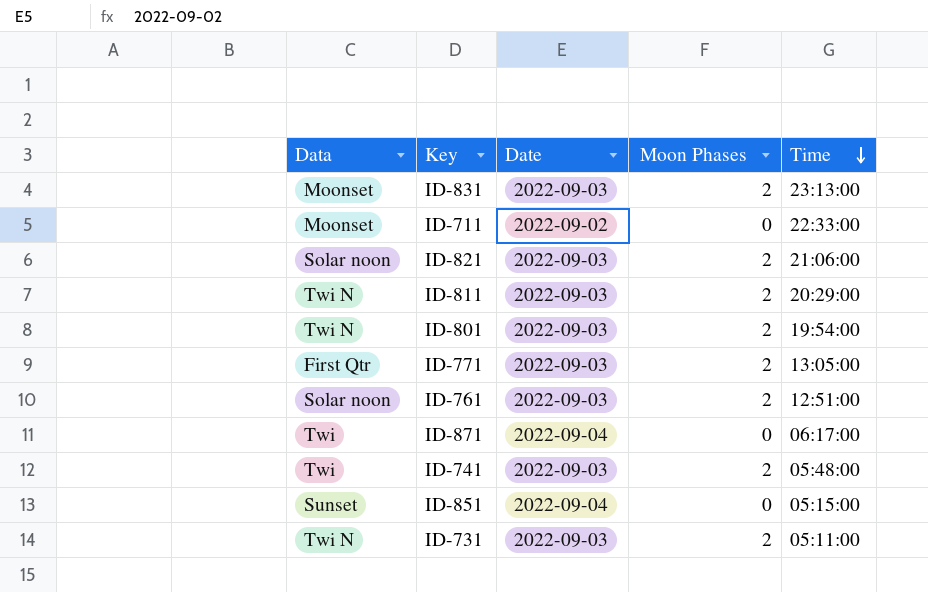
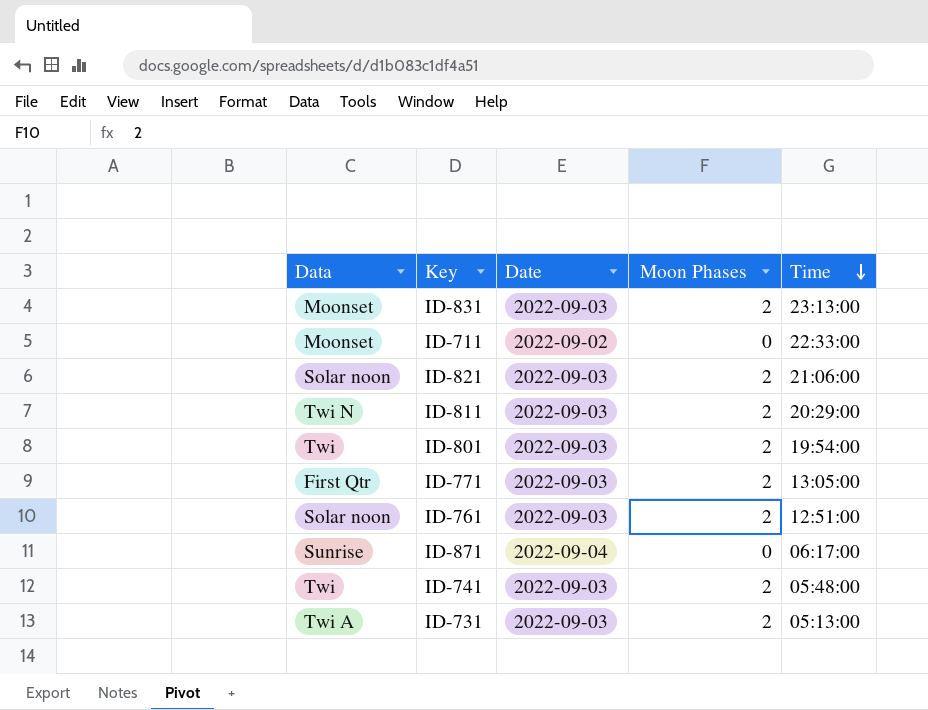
row ID-851: Sunset | 2022-09-04 | 0 | 05:15:00 -> none
ID-801 | Data: Twi N -> Twi
ID-871 | Data: Twi -> Sunrise
ID-731 | Data: Twi N -> Twi A
ID-731 | Time: 05:11:00 -> 05:13:00

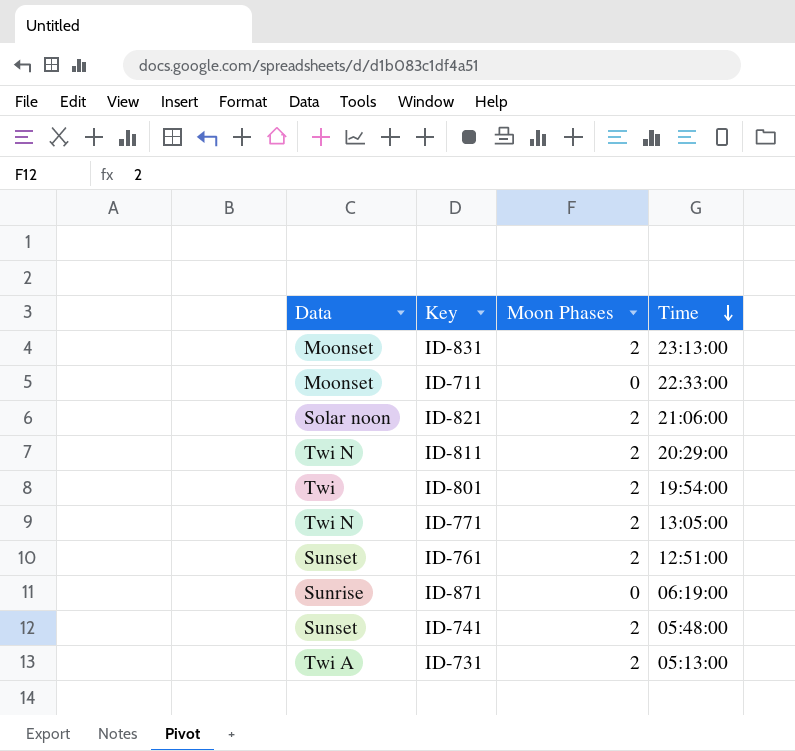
column Date | position: 3 -> none
ID-771 | Data: First Qtr -> Twi N
ID-761 | Data: Solar noon -> Sunset
ID-871 | Time: 06:17:00 -> 06:19:00
ID-741 | Data: Twi -> Sunset

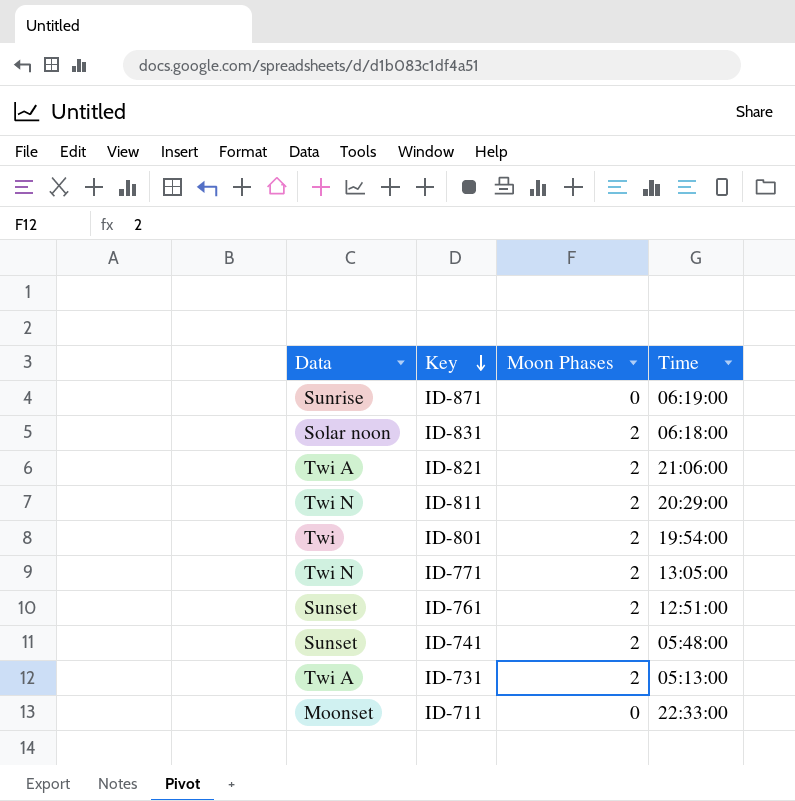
row order: Time descending -> Key descending
ID-831 | Data: Moonset -> Solar noon
ID-831 | Time: 23:13:00 -> 06:18:00
ID-821 | Data: Solar noon -> Twi A

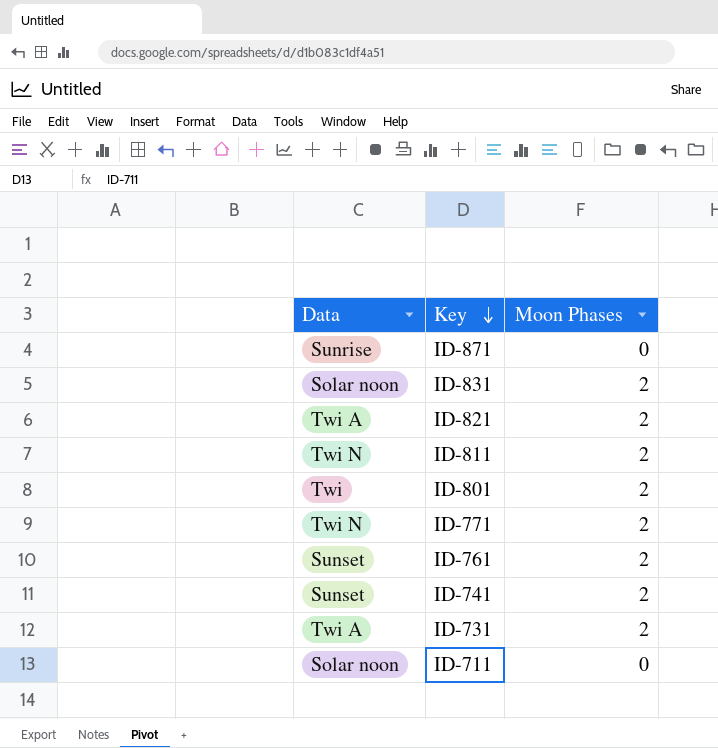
column Time | position: 4 -> none
ID-711 | Data: Moonset -> Solar noon

